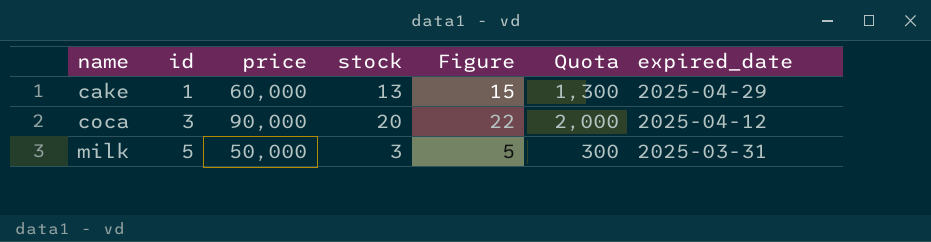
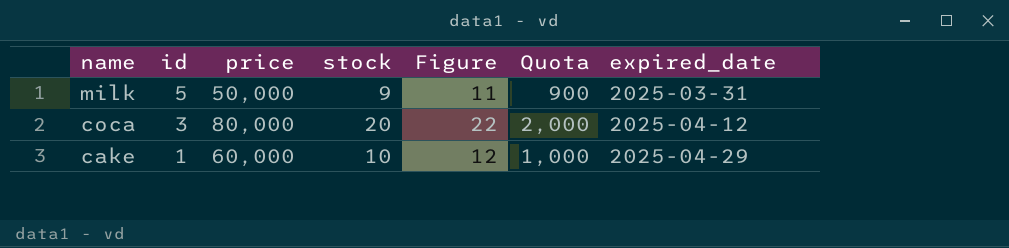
row order: name ascending -> name descending
milk | stock: 3 -> 9
milk | Figure: 5 -> 11
milk | Quota: 300 -> 900
coca | price: 90,000 -> 80,000
cake | stock: 13 -> 10
cake | Figure: 15 -> 12
cake | Quota: 1,300 -> 1,000

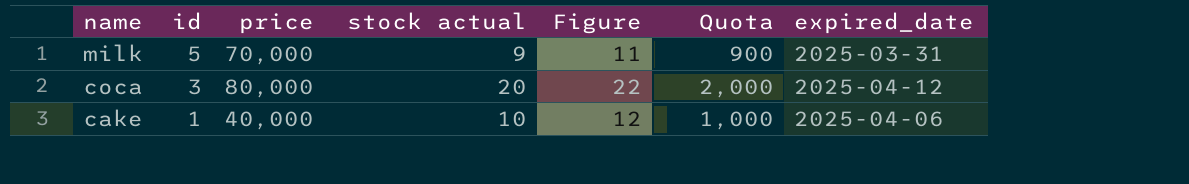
column name: stock -> stock actual
milk | price: 50,000 -> 70,000
cake | price: 60,000 -> 40,000
cake | expired_date: 2025-04-29 -> 2025-04-06

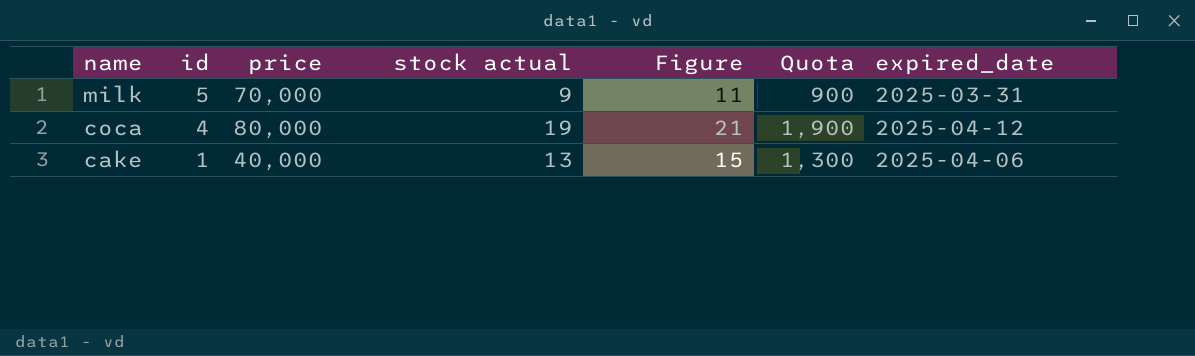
coca | id: 3 -> 4
coca | stock actual: 20 -> 19
coca | Figure: 22 -> 21
coca | Quota: 2,000 -> 1,900
cake | stock actual: 10 -> 13
cake | Figure: 12 -> 15
cake | Quota: 1,000 -> 1,300

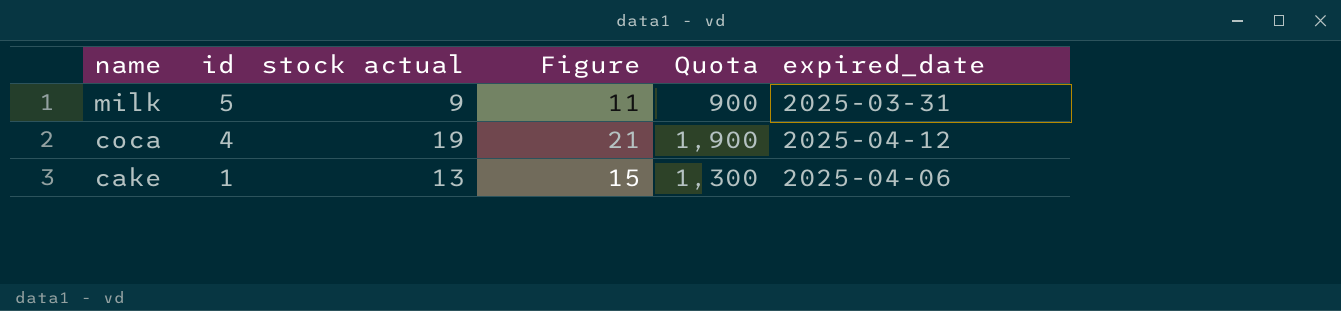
column price | position: 3 -> none

